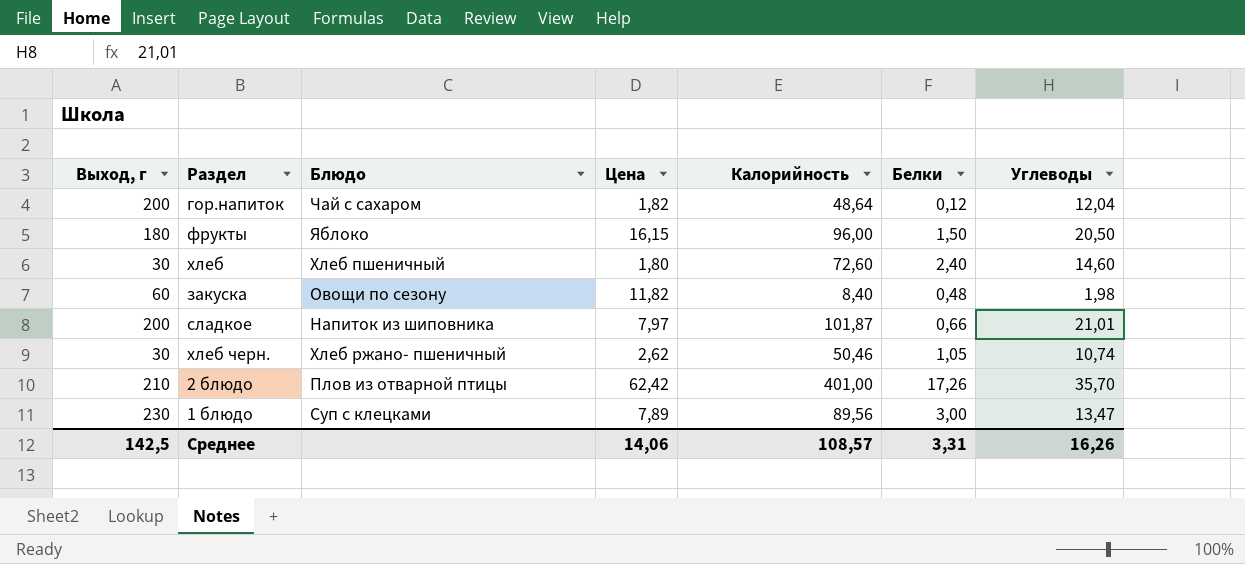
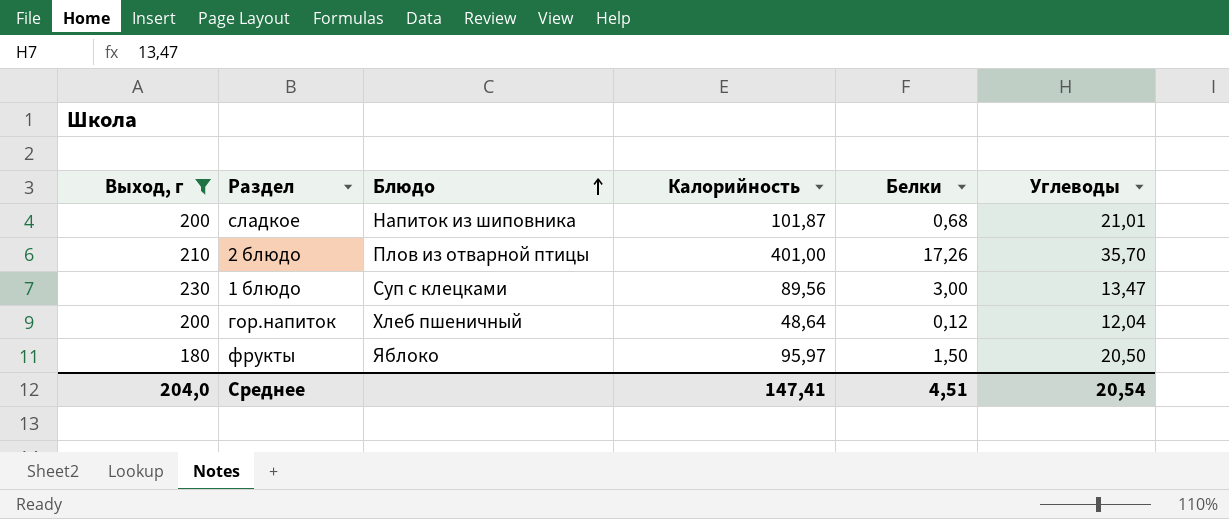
filter: none -> Выход, г >= 180
row order: none -> Блюдо ascending
column Цена | position: 4 -> none
сладкое | Белки: 0,66 -> 0,68
гор.напиток | Блюдо: Чай с сахаром -> Хлеб пшеничный
фрукты | Калорийность: 96,00 -> 95,97
Среднее | Выход, г: 142,5 -> 204,0
Среднее | Калорийность: 108,57 -> 147,41
Среднее | Белки: 3,31 -> 4,51
Среднее | Углеводы: 16,26 -> 20,54

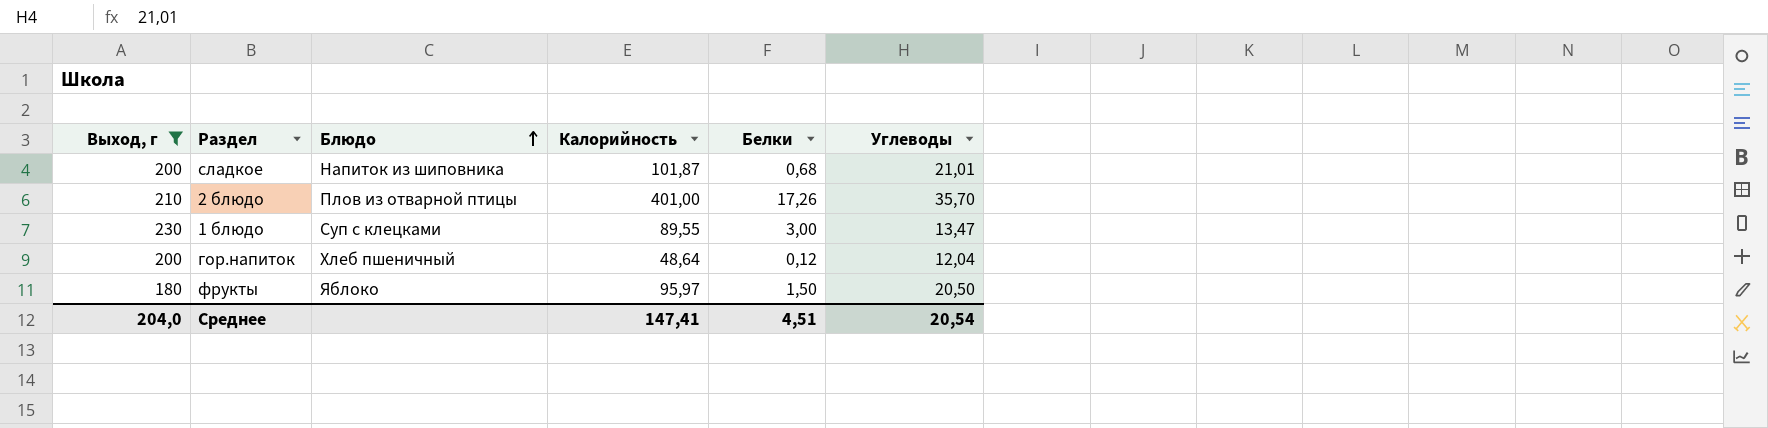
1 блюдо | Калорийность: 89,56 -> 89,55

